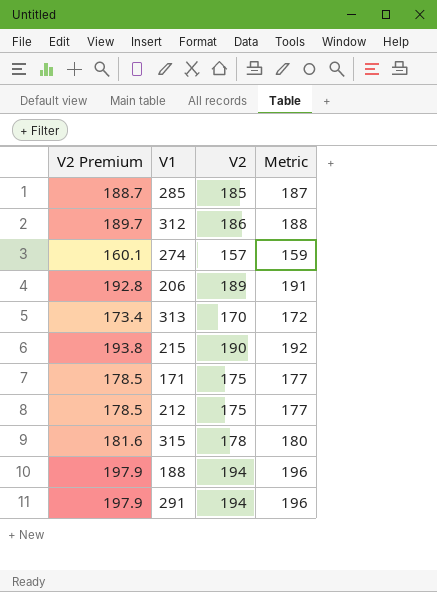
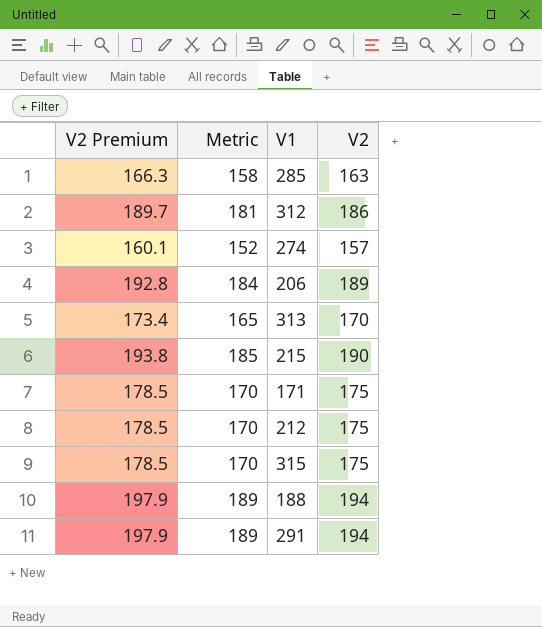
column Metric | formula: [V2] + 2 -> [V2] - 5
column Metric | position: 4 -> 2
285 | V2 Premium: 188.7 -> 166.3
285 | V2: 185 -> 163
315 | V2 Premium: 181.6 -> 178.5
315 | V2: 178 -> 175

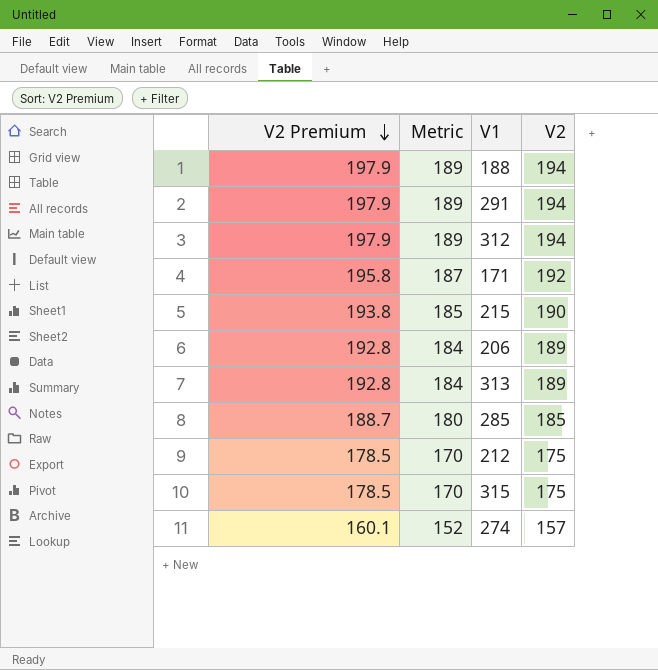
row order: none -> V2 Premium descending
312 | V2 Premium: 189.7 -> 197.9
312 | Metric: 181 -> 189
312 | V2: 186 -> 194
171 | V2 Premium: 178.5 -> 195.8
171 | Metric: 170 -> 187
171 | V2: 175 -> 192
313 | V2 Premium: 173.4 -> 192.8
313 | Metric: 165 -> 184
313 | V2: 170 -> 189
285 | V2 Premium: 166.3 -> 188.7
285 | Metric: 158 -> 180
285 | V2: 163 -> 185

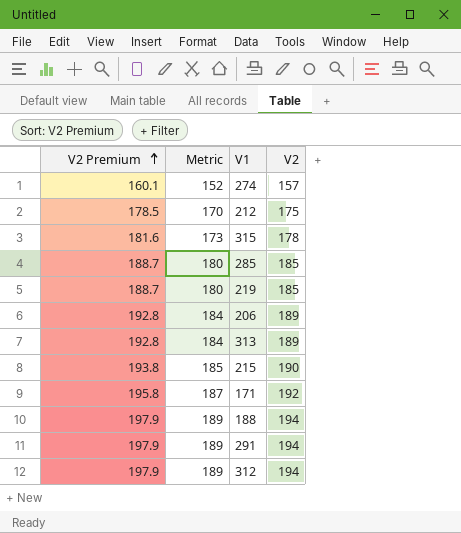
row order: V2 Premium descending -> V2 Premium ascending
315 | V2 Premium: 178.5 -> 181.6
315 | Metric: 170 -> 173
315 | V2: 175 -> 178
row 219: none -> 188.7 | 180 | 185

